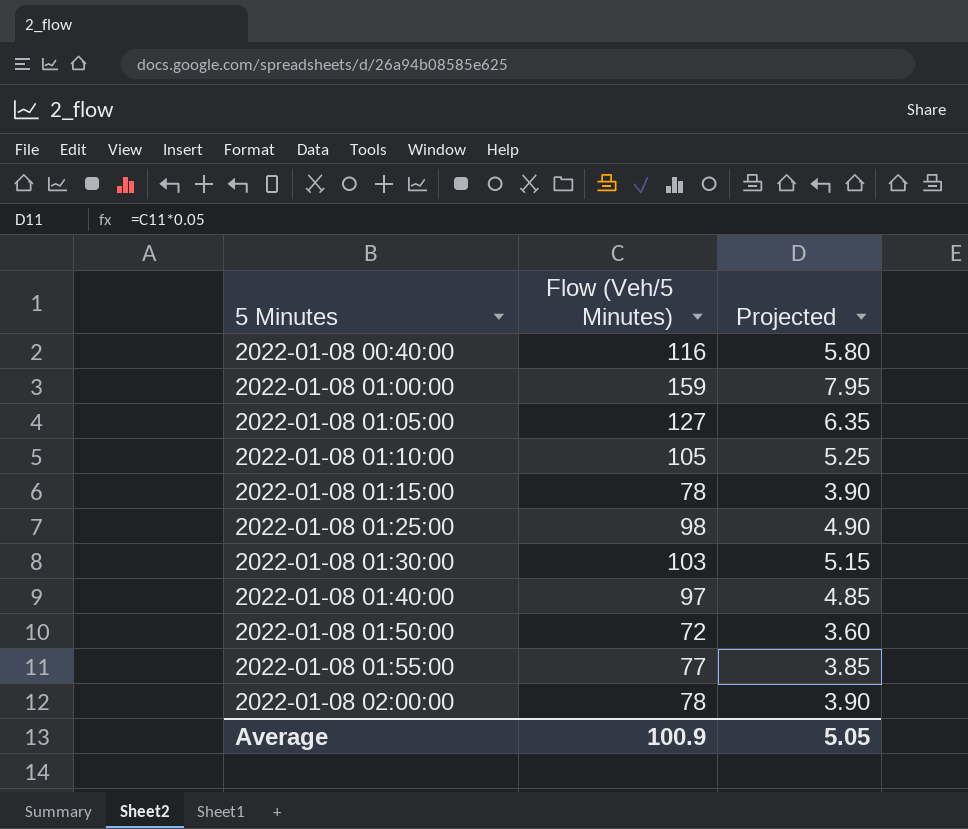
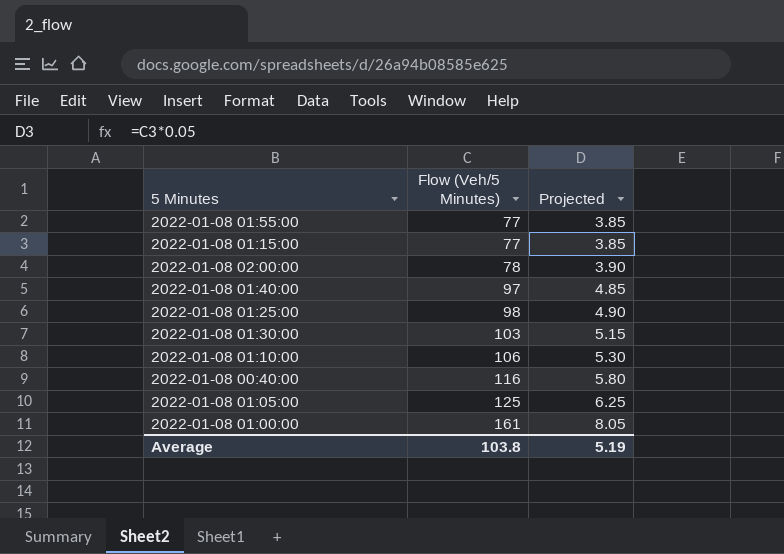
row order: 5 Minutes ascending -> Flow (Veh/5 Minutes) ascending
row 2022-01-08 01:50:00: 72 | 3.60 -> none
2022-01-08 01:15:00 | Flow (Veh/5 Minutes): 78 -> 77
2022-01-08 01:15:00 | Projected: 3.90 -> 3.85
2022-01-08 01:10:00 | Flow (Veh/5 Minutes): 105 -> 106
2022-01-08 01:10:00 | Projected: 5.25 -> 5.30
2022-01-08 01:05:00 | Flow (Veh/5 Minutes): 127 -> 125
2022-01-08 01:05:00 | Projected: 6.35 -> 6.25
2022-01-08 01:00:00 | Flow (Veh/5 Minutes): 159 -> 161
2022-01-08 01:00:00 | Projected: 7.95 -> 8.05
Average | Flow (Veh/5 Minutes): 100.9 -> 103.8
Average | Projected: 5.05 -> 5.19

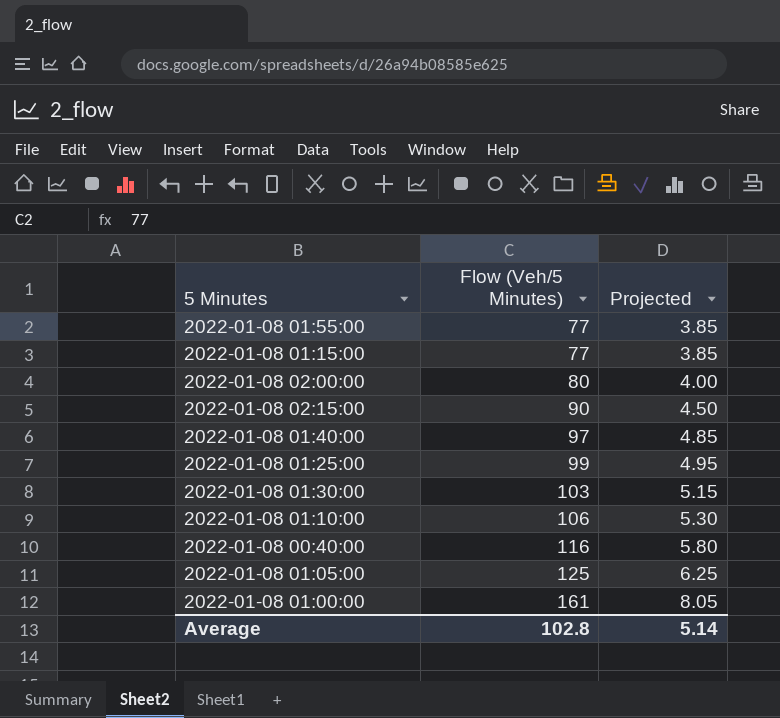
2022-01-08 02:00:00 | Flow (Veh/5 Minutes): 78 -> 80
2022-01-08 02:00:00 | Projected: 3.90 -> 4.00
row 2022-01-08 02:15:00: none -> 90 | 4.50
2022-01-08 01:25:00 | Flow (Veh/5 Minutes): 98 -> 99
2022-01-08 01:25:00 | Projected: 4.90 -> 4.95
Average | Flow (Veh/5 Minutes): 103.8 -> 102.8
Average | Projected: 5.19 -> 5.14

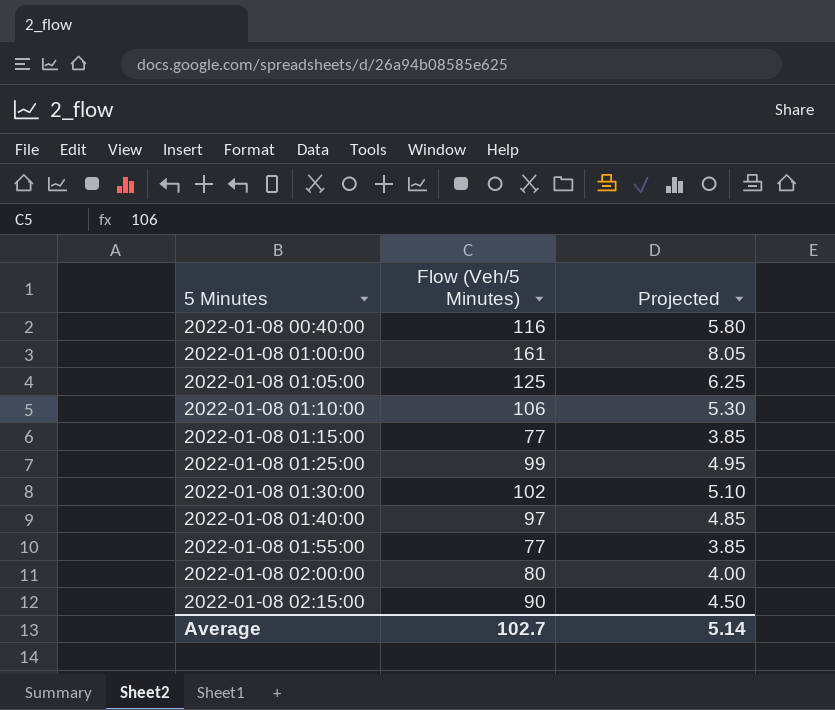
row order: Flow (Veh/5 Minutes) ascending -> 5 Minutes ascending
2022-01-08 01:30:00 | Flow (Veh/5 Minutes): 103 -> 102
2022-01-08 01:30:00 | Projected: 5.15 -> 5.10
Average | Flow (Veh/5 Minutes): 102.8 -> 102.7

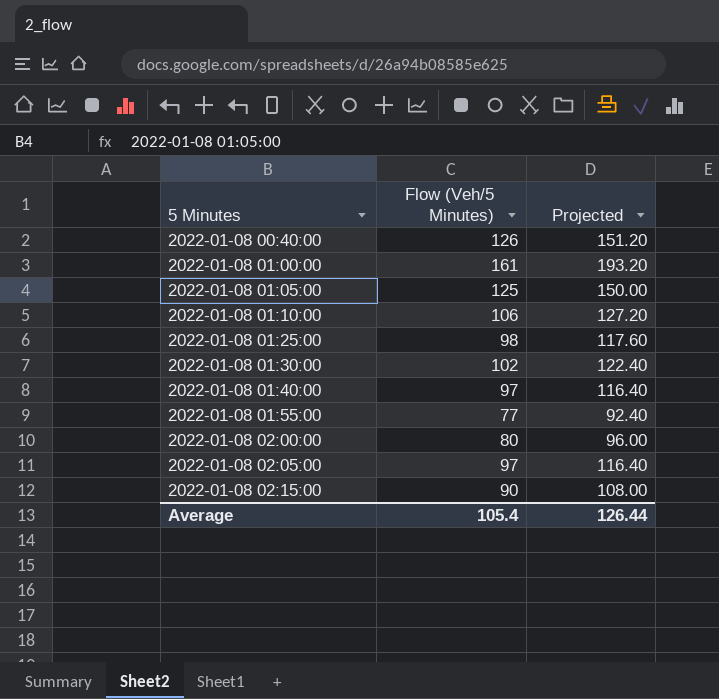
column Projected | formula: [Flow (Veh/5 Minutes)] * 0.05 -> [Flow (Veh/5 Minutes)] * 1.2
row 2022-01-08 01:15:00: 77 | 3.85 -> none
2022-01-08 00:40:00 | Flow (Veh/5 Minutes): 116 -> 126
2022-01-08 01:25:00 | Flow (Veh/5 Minutes): 99 -> 98
row 2022-01-08 02:05:00: none -> 97 | 116.40
Average | Flow (Veh/5 Minutes): 102.7 -> 105.4
Average | Projected: 5.14 -> 126.44

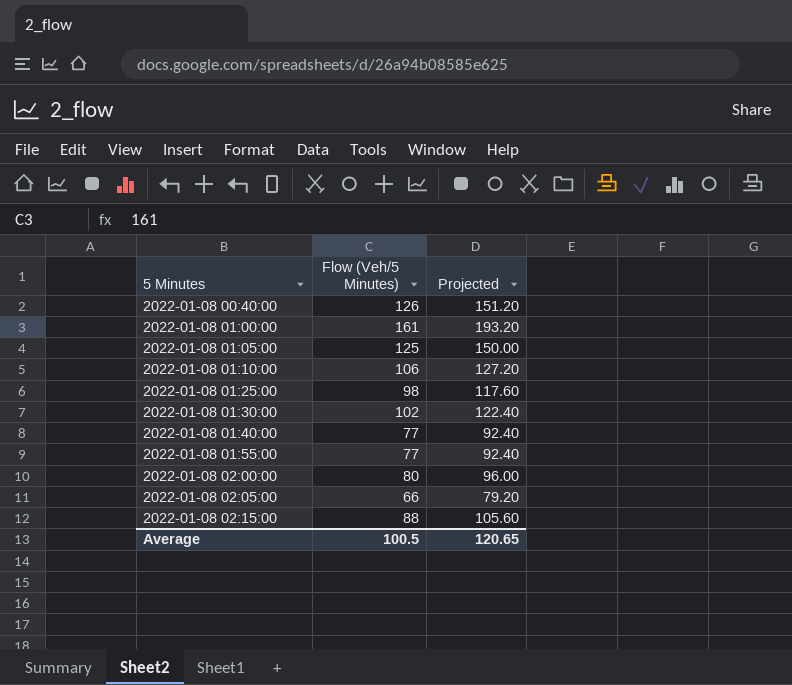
2022-01-08 01:40:00 | Flow (Veh/5 Minutes): 97 -> 77
2022-01-08 01:40:00 | Projected: 116.40 -> 92.40
2022-01-08 02:05:00 | Flow (Veh/5 Minutes): 97 -> 66
2022-01-08 02:05:00 | Projected: 116.40 -> 79.20
2022-01-08 02:15:00 | Flow (Veh/5 Minutes): 90 -> 88
2022-01-08 02:15:00 | Projected: 108.00 -> 105.60
Average | Flow (Veh/5 Minutes): 105.4 -> 100.5
Average | Projected: 126.44 -> 120.65

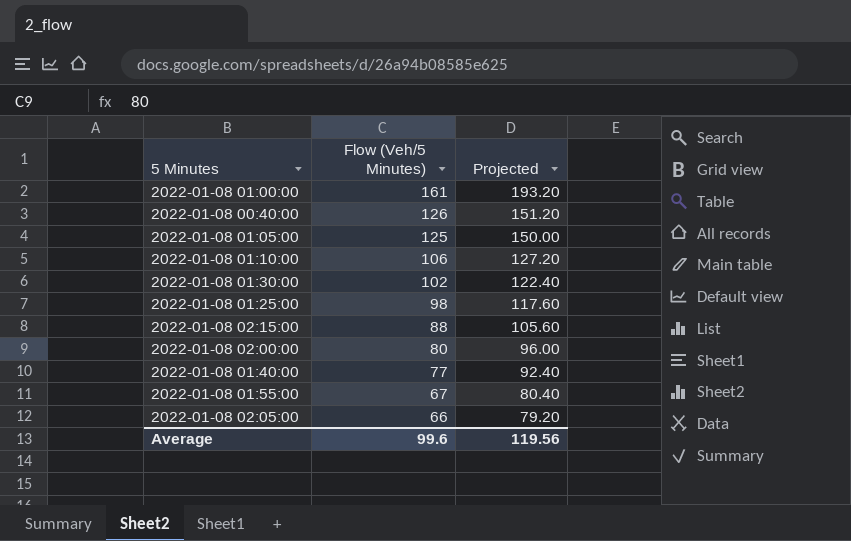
row order: 5 Minutes ascending -> Flow (Veh/5 Minutes) descending
2022-01-08 01:55:00 | Flow (Veh/5 Minutes): 77 -> 67
2022-01-08 01:55:00 | Projected: 92.40 -> 80.40
Average | Flow (Veh/5 Minutes): 100.5 -> 99.6
Average | Projected: 120.65 -> 119.56

